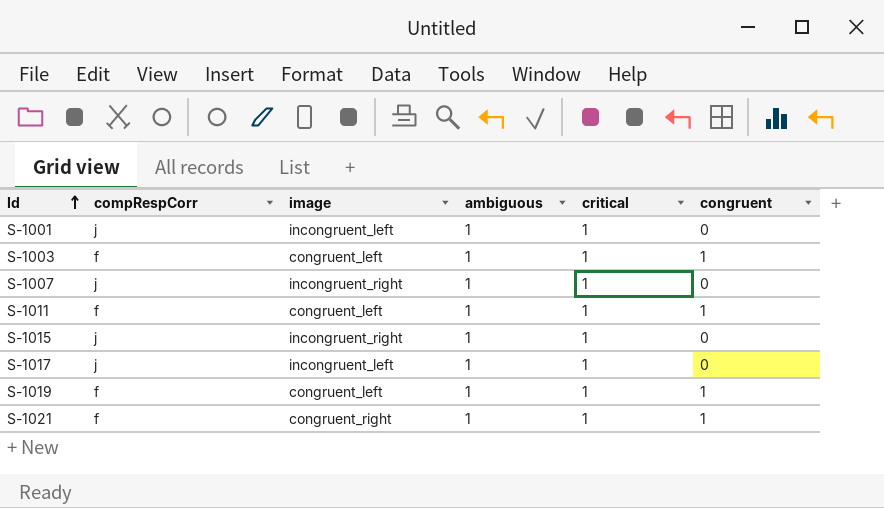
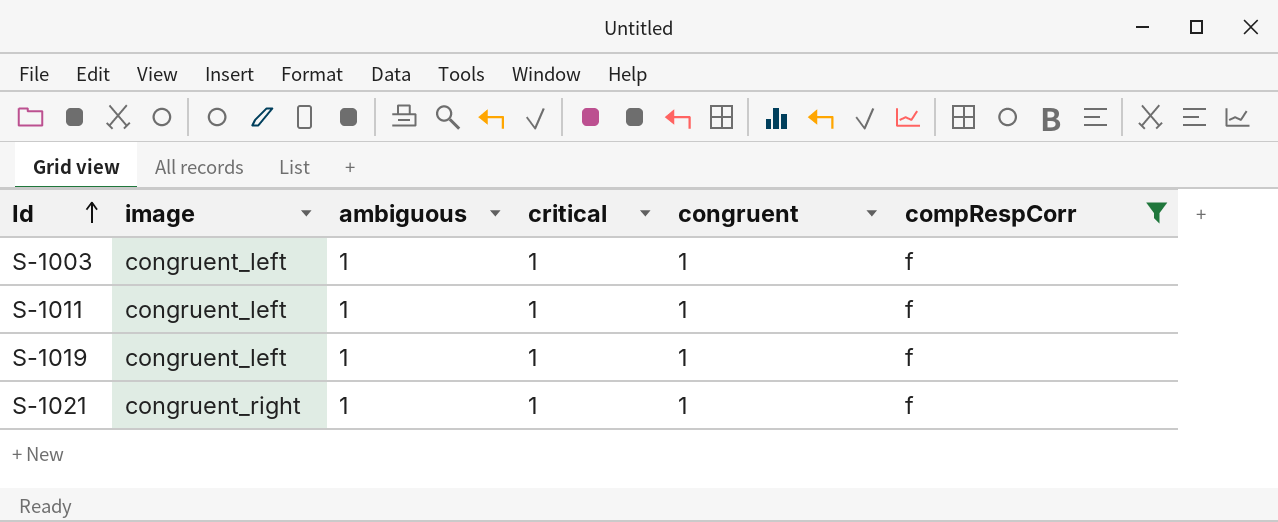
filter: none -> compRespCorr = f
column compRespCorr | position: 2 -> 6

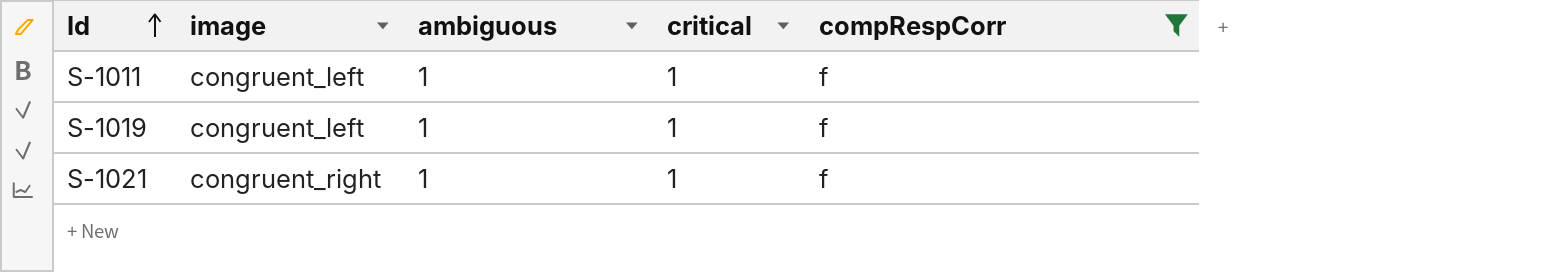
column congruent | position: 5 -> none
row S-1003: congruent_left | 1 | 1 | 1 | f -> none

